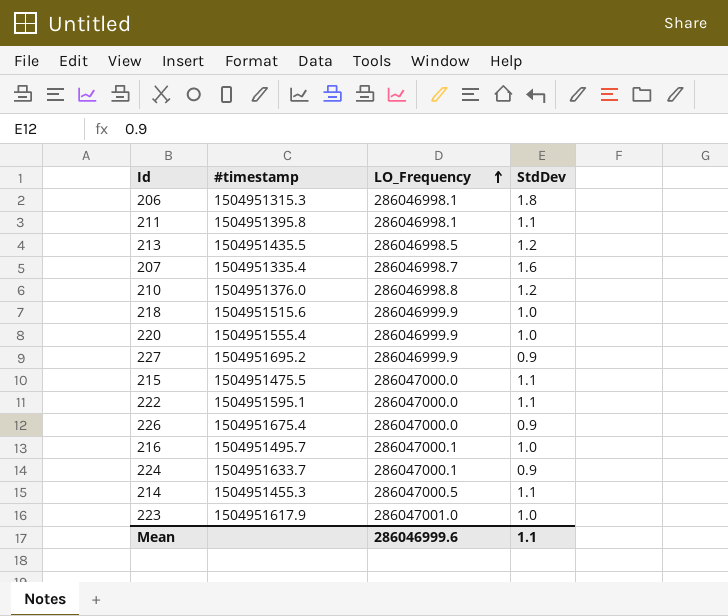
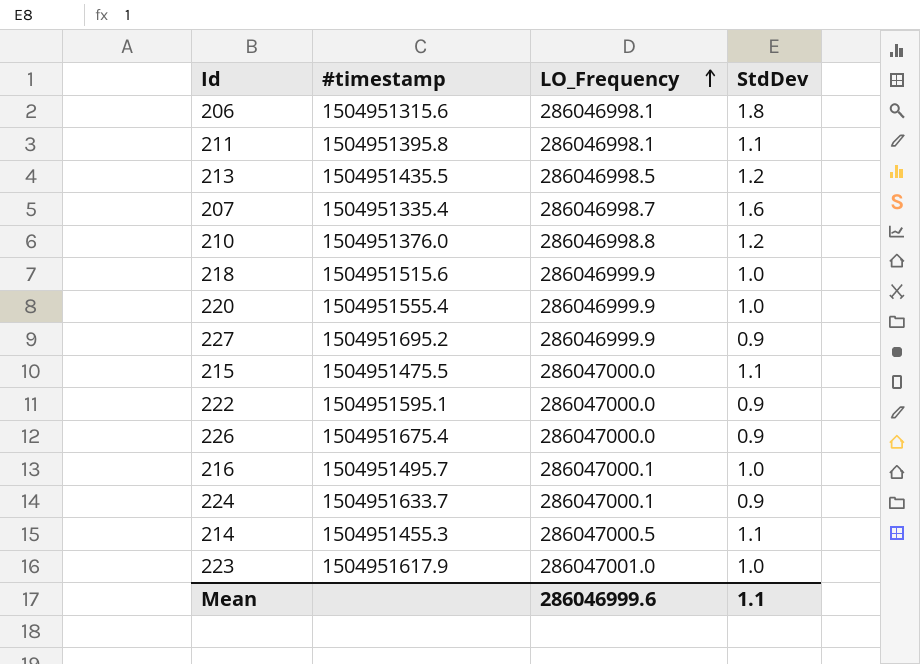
206 | #timestamp: 1504951315.3 -> 1504951315.6
222 | StdDev: 1.1 -> 0.9

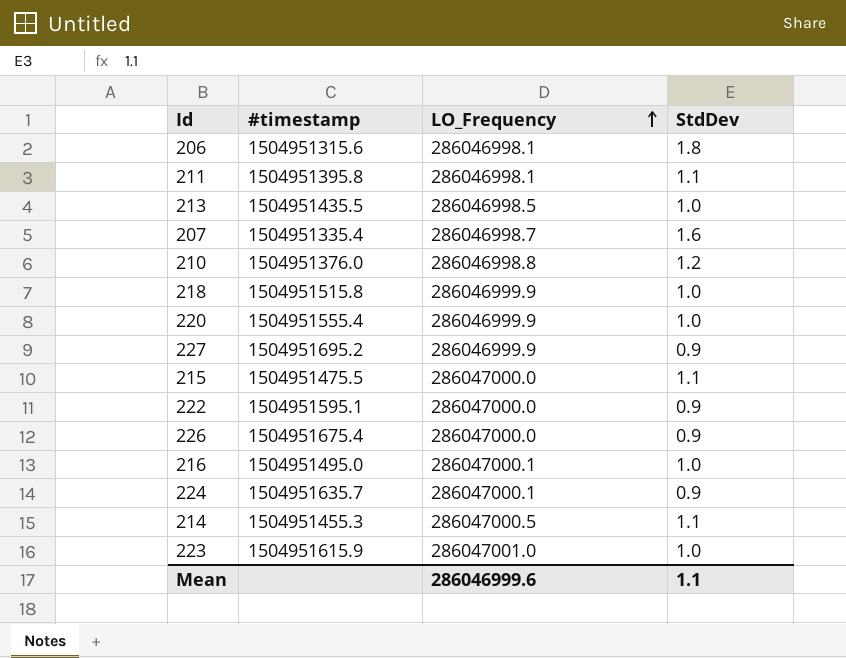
213 | StdDev: 1.2 -> 1.0
218 | #timestamp: 1504951515.6 -> 1504951515.8
216 | #timestamp: 1504951495.7 -> 1504951495.0
224 | #timestamp: 1504951633.7 -> 1504951635.7
223 | #timestamp: 1504951617.9 -> 1504951615.9

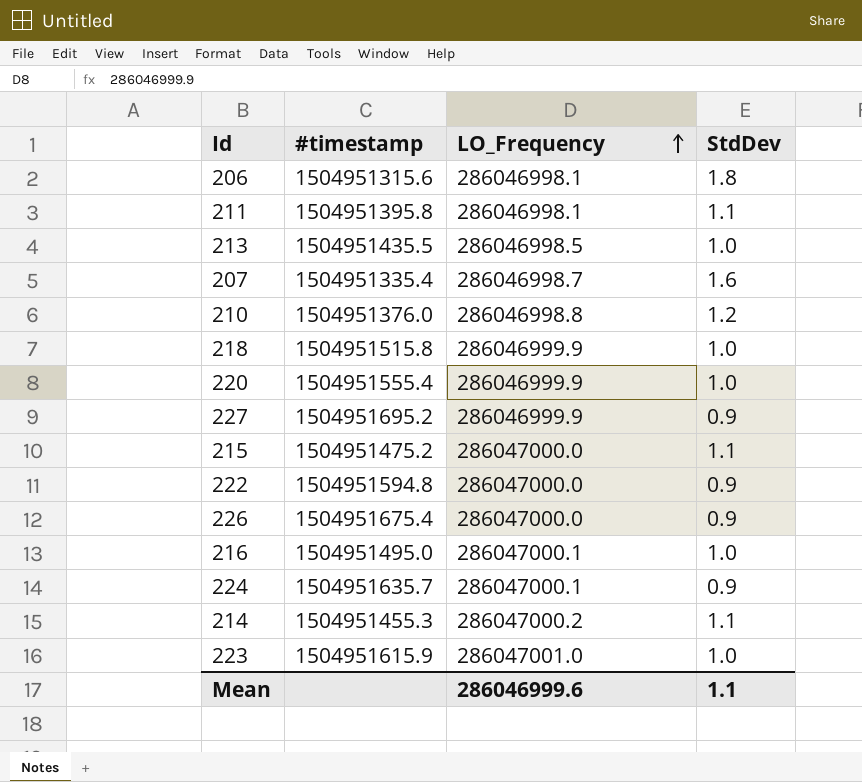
215 | #timestamp: 1504951475.5 -> 1504951475.2
222 | #timestamp: 1504951595.1 -> 1504951594.8
214 | LO_Frequency: 286047000.5 -> 286047000.2

